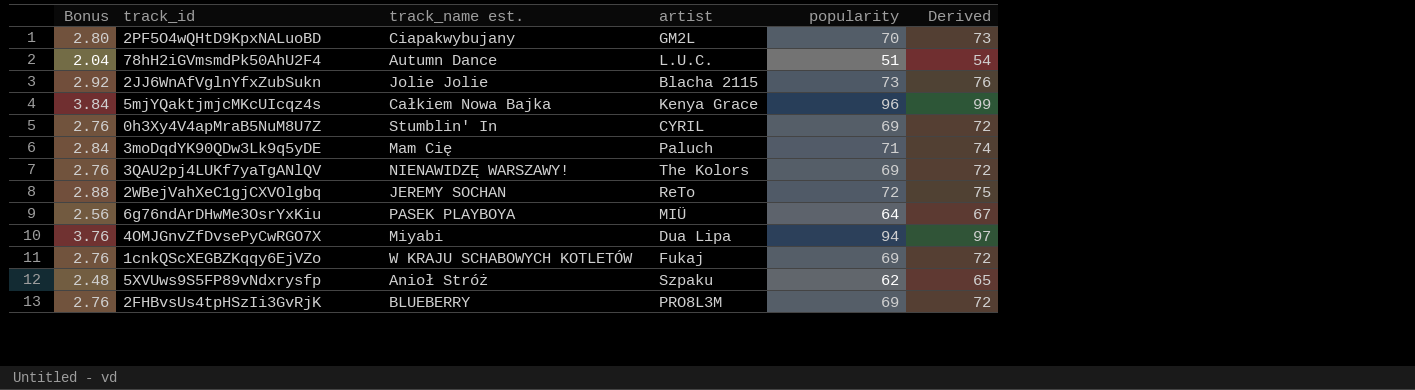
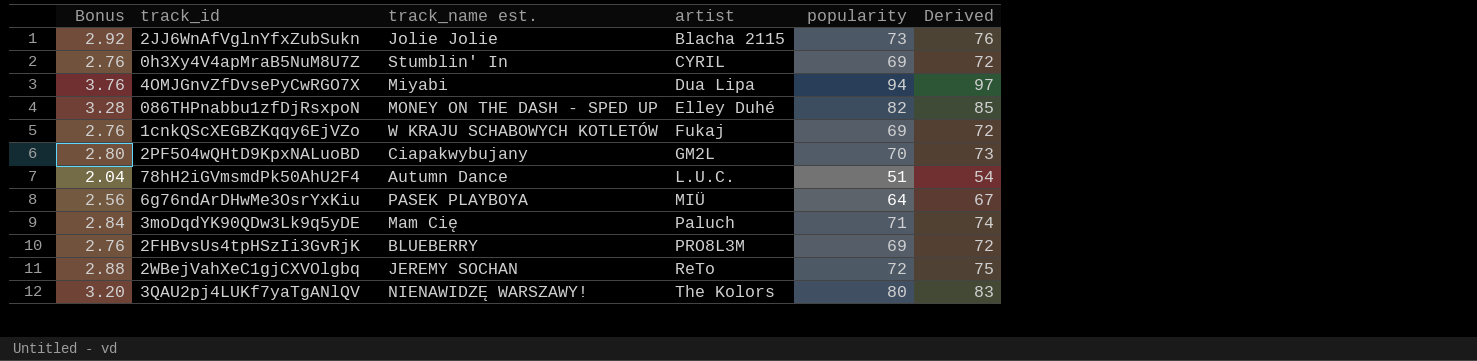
row order: none -> artist ascending
row 5mjYQaktjmjcMKcUIcqz4s: 3.84 | Całkiem Nowa Bajka | Kenya Grace | 96 | 99 -> none
row 5XVUws9S5FP89vNdxrysfp: 2.48 | Anioł Stróż | Szpaku | 62 | 65 -> none
row 086THPnabbu1zfDjRsxpoN: none -> 3.28 | MONEY ON THE DASH - SPED UP | Elley Duhé | 82 | 85
3QAU2pj4LUKf7yaTgANlQV | Bonus: 2.76 -> 3.20
3QAU2pj4LUKf7yaTgANlQV | popularity: 69 -> 80
3QAU2pj4LUKf7yaTgANlQV | Derived: 72 -> 83

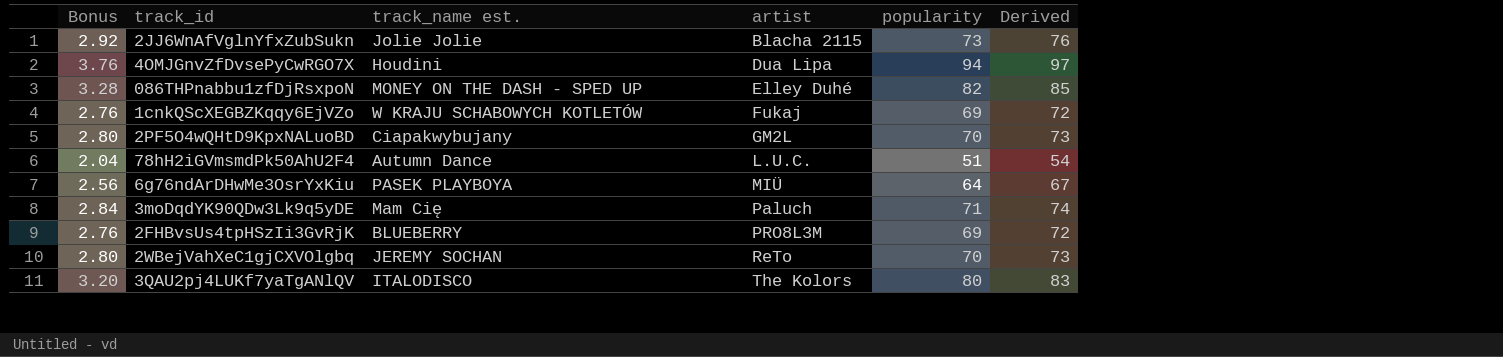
row 0h3Xy4V4apMraB5NuM8U7Z: 2.76 | Stumblin' In | CYRIL | 69 | 72 -> none
4OMJGnvZfDvsePyCwRGO7X | track_name est.: Miyabi -> Houdini
2WBejVahXeC1gjCXVOlgbq | Bonus: 2.88 -> 2.80
2WBejVahXeC1gjCXVOlgbq | popularity: 72 -> 70
2WBejVahXeC1gjCXVOlgbq | Derived: 75 -> 73
3QAU2pj4LUKf7yaTgANlQV | track_name est.: NIENAWIDZĘ WARSZAWY! -> ITALODISCO

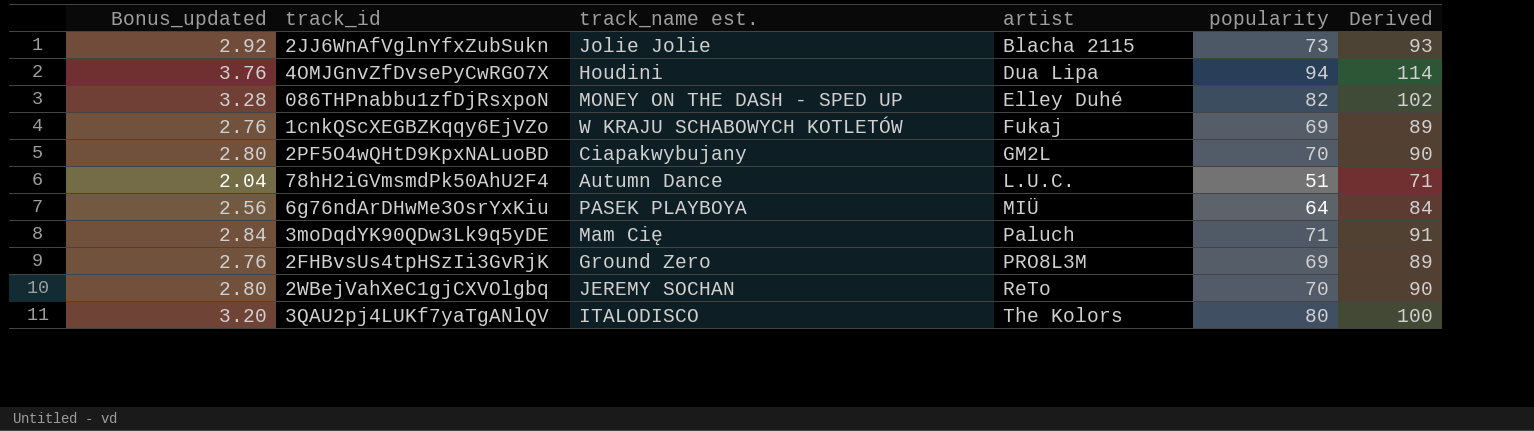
column name: Bonus -> Bonus_updated
column Derived | formula: [popularity] + 3 -> [popularity] + 20
2FHBvsUs4tpHSzIi3GvRjK | track_name est.: BLUEBERRY -> Ground Zero

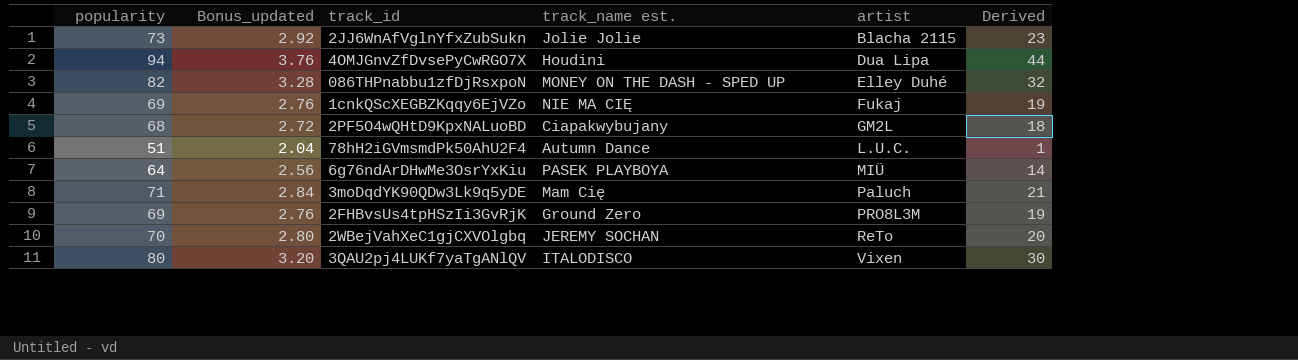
column popularity | position: 5 -> 1
column Derived | formula: [popularity] + 20 -> [popularity] - 50
1cnkQScXEGBZKqqy6EjVZo | track_name est.: W KRAJU SCHABOWYCH KOTLETÓW -> NIE MA CIĘ
2PF5O4wQHtD9KpxNALuoBD | popularity: 70 -> 68
2PF5O4wQHtD9KpxNALuoBD | Bonus_updated: 2.80 -> 2.72
3QAU2pj4LUKf7yaTgANlQV | artist: The Kolors -> Vixen

